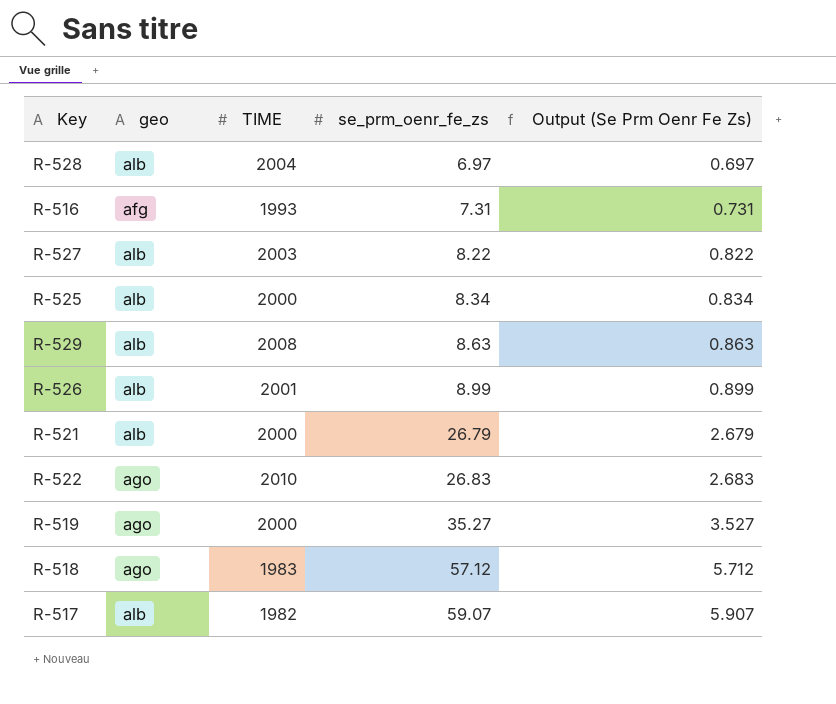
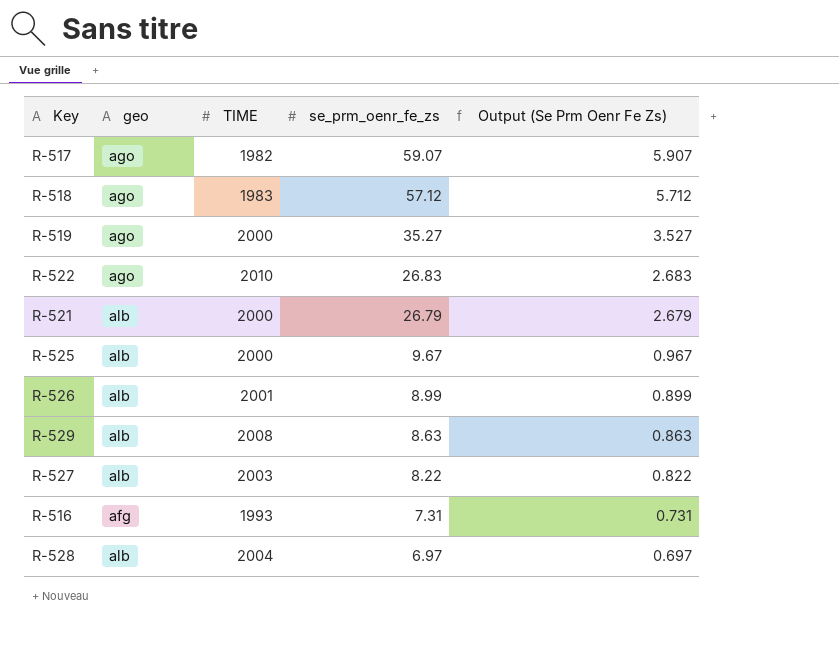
row order: se_prm_oenr_fe_zs ascending -> se_prm_oenr_fe_zs descending
R-517 | geo: alb -> ago
R-525 | se_prm_oenr_fe_zs: 8.34 -> 9.67
R-525 | Output (Se Prm Oenr Fe Zs): 0.834 -> 0.967

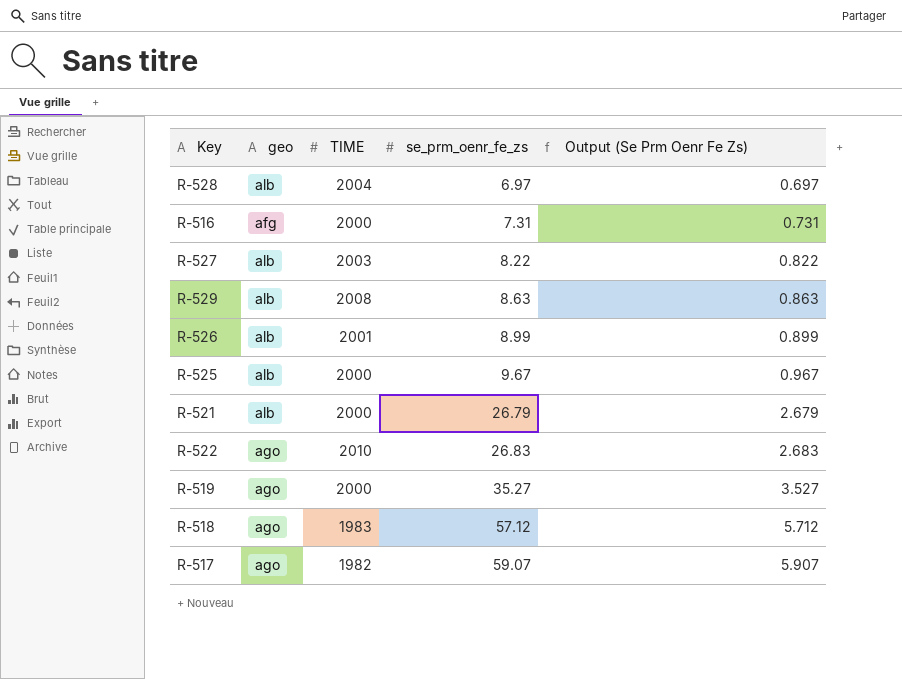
row order: se_prm_oenr_fe_zs descending -> se_prm_oenr_fe_zs ascending
R-516 | TIME: 1993 -> 2000

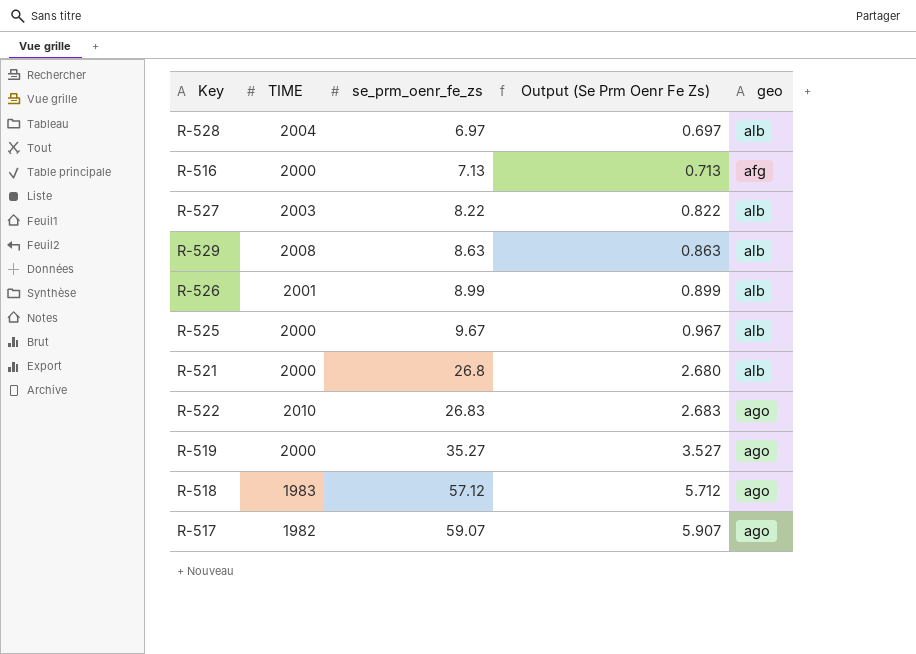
column geo | position: 2 -> 5
R-516 | se_prm_oenr_fe_zs: 7.31 -> 7.13
R-516 | Output (Se Prm Oenr Fe Zs): 0.731 -> 0.713
R-521 | se_prm_oenr_fe_zs: 26.79 -> 26.8
R-521 | Output (Se Prm Oenr Fe Zs): 2.679 -> 2.680

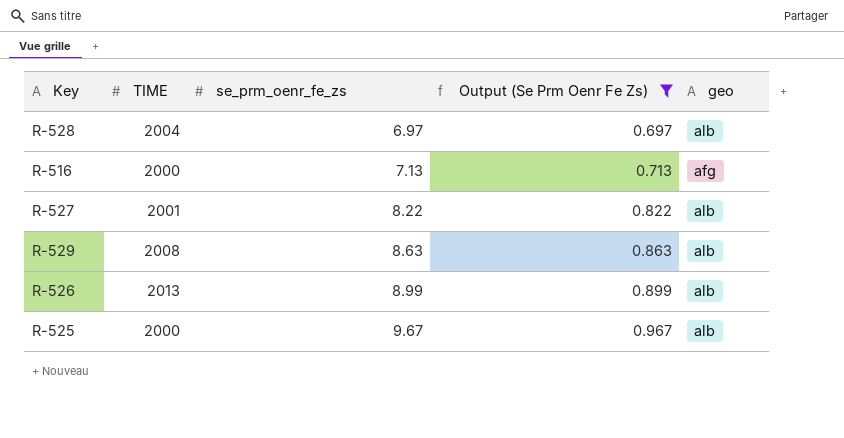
filter: none -> Output (Se Prm Oenr Fe Zs) <= 0.967
R-527 | TIME: 2003 -> 2001
R-526 | TIME: 2001 -> 2013

